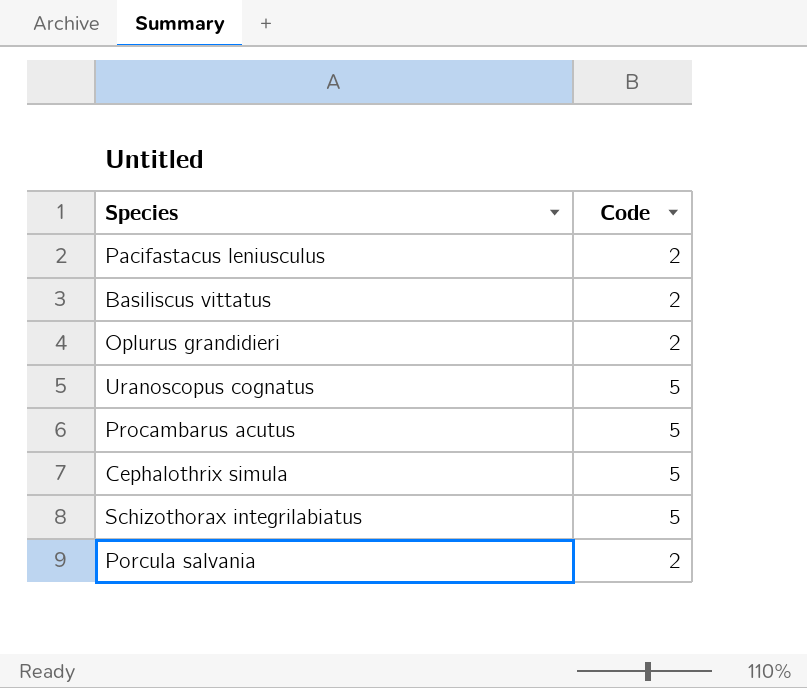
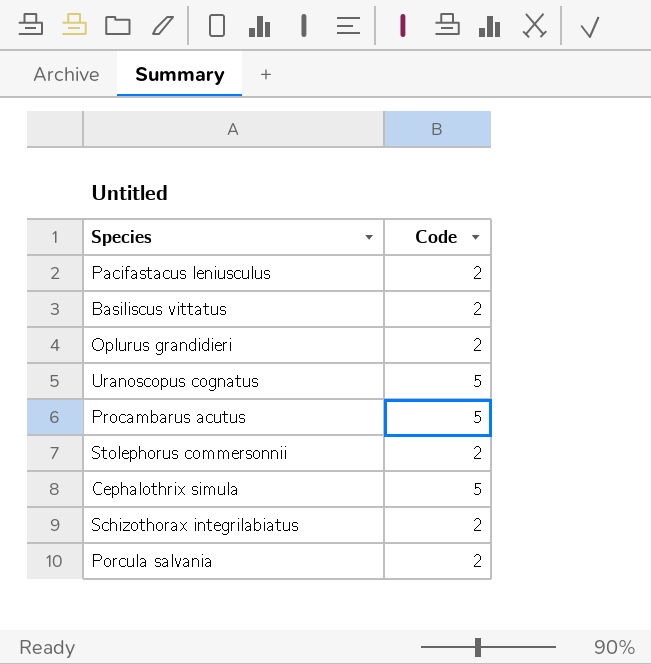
row Stolephorus commersonnii: none -> 2
Schizothorax integrilabiatus | Code: 5 -> 2

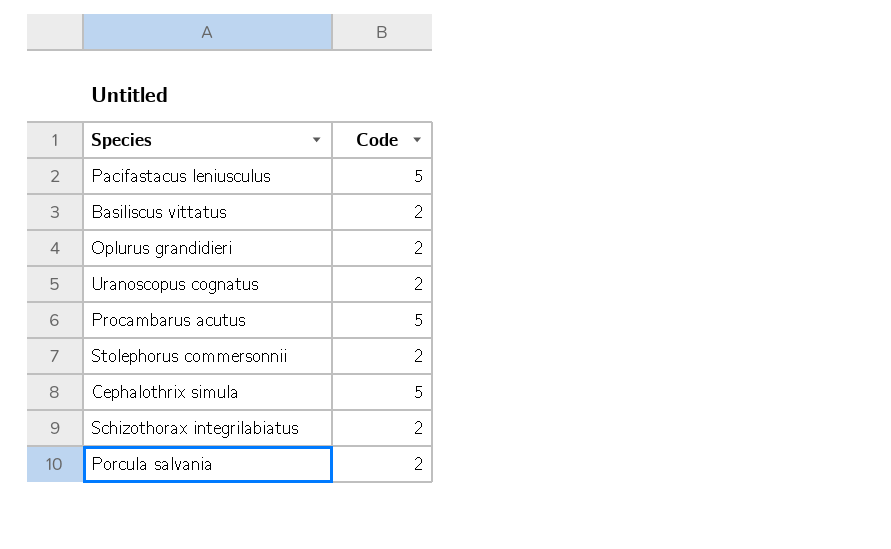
Pacifastacus leniusculus | Code: 2 -> 5
Uranoscopus cognatus | Code: 5 -> 2

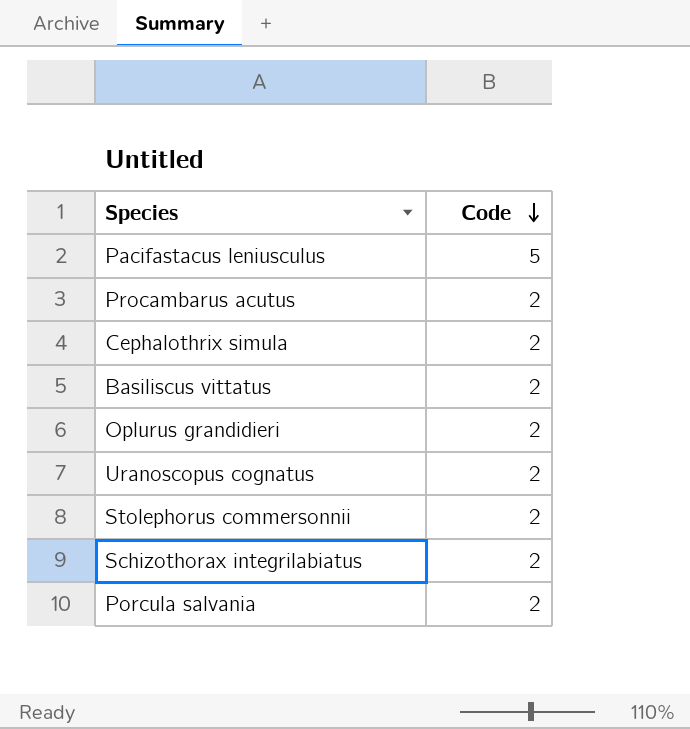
row order: none -> Code descending
Procambarus acutus | Code: 5 -> 2
Cephalothrix simula | Code: 5 -> 2

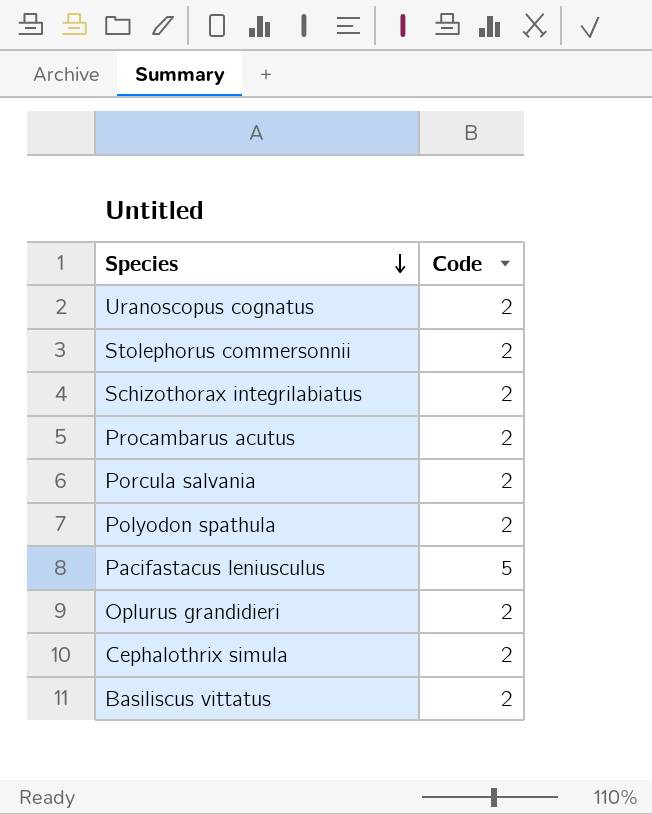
row order: Code descending -> Species descending
row Polyodon spathula: none -> 2

